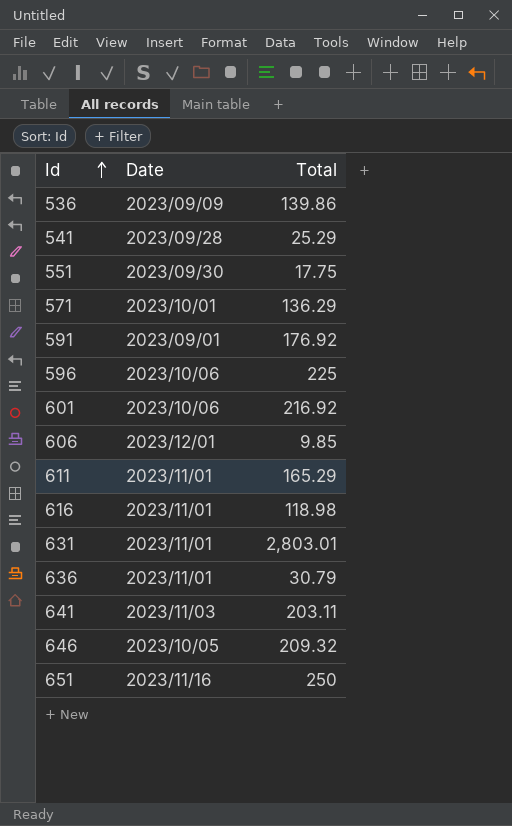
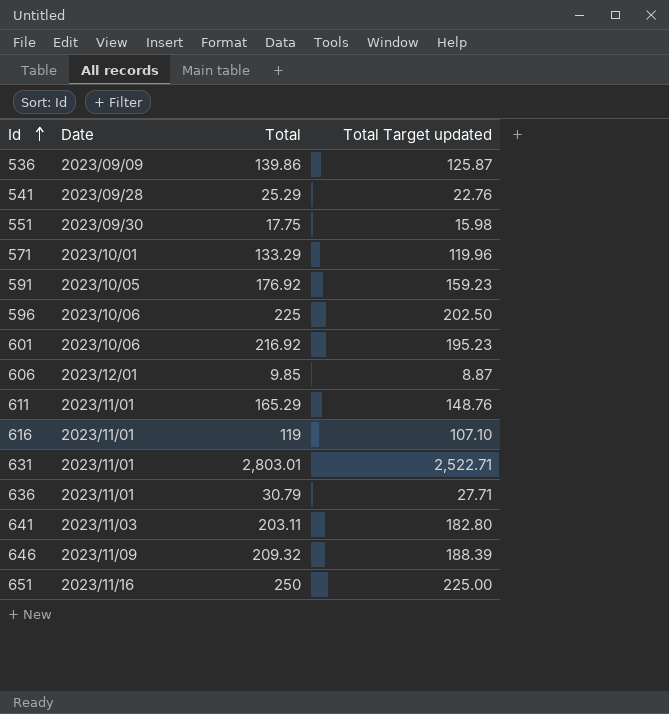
column Total Target updated | formula: none -> [Total] * 0.9
571 | Total: 136.29 -> 133.29
591 | Date: 2023/09/01 -> 2023/10/05
616 | Total: 118.98 -> 119
646 | Date: 2023/10/05 -> 2023/11/09

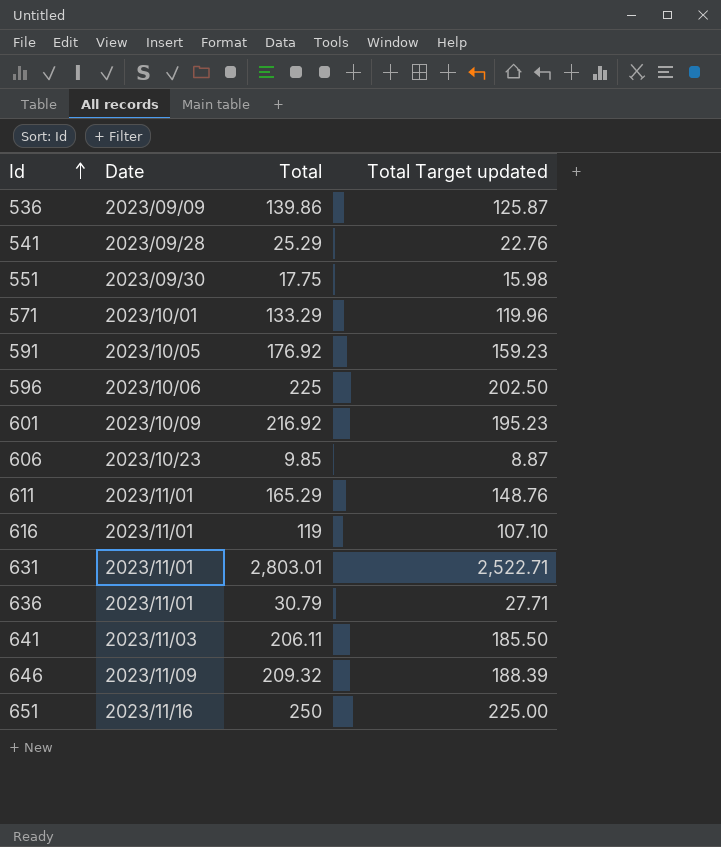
601 | Date: 2023/10/06 -> 2023/10/09
606 | Date: 2023/12/01 -> 2023/10/23
641 | Total: 203.11 -> 206.11
641 | Total Target updated: 182.80 -> 185.50

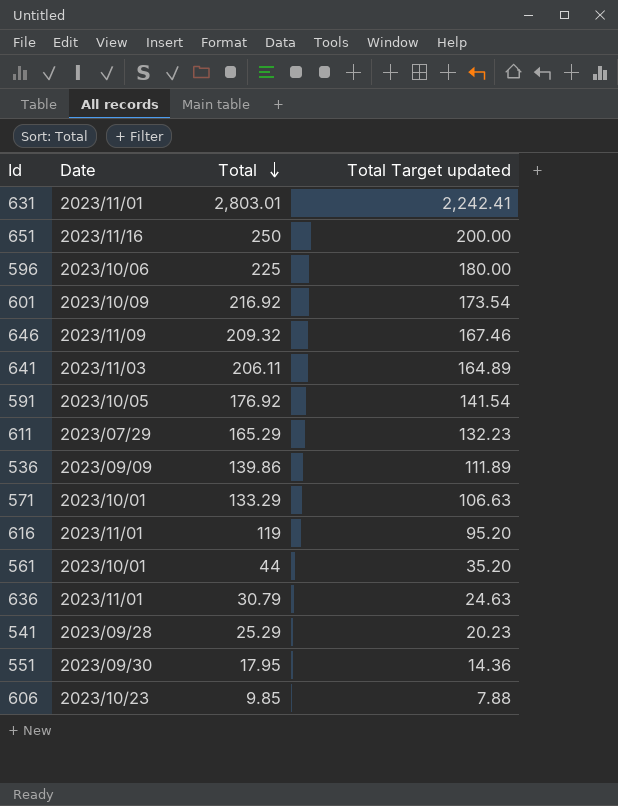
row order: Id ascending -> Total descending
column Total Target updated | formula: [Total] * 0.9 -> [Total] * 0.8
611 | Date: 2023/11/01 -> 2023/07/29
row 561: none -> 2023/10/01 | 44 | 35.20
551 | Total: 17.75 -> 17.95

